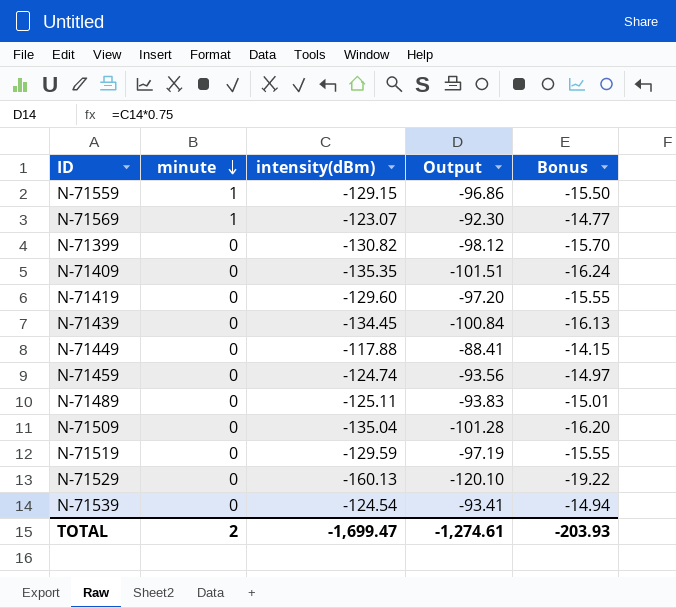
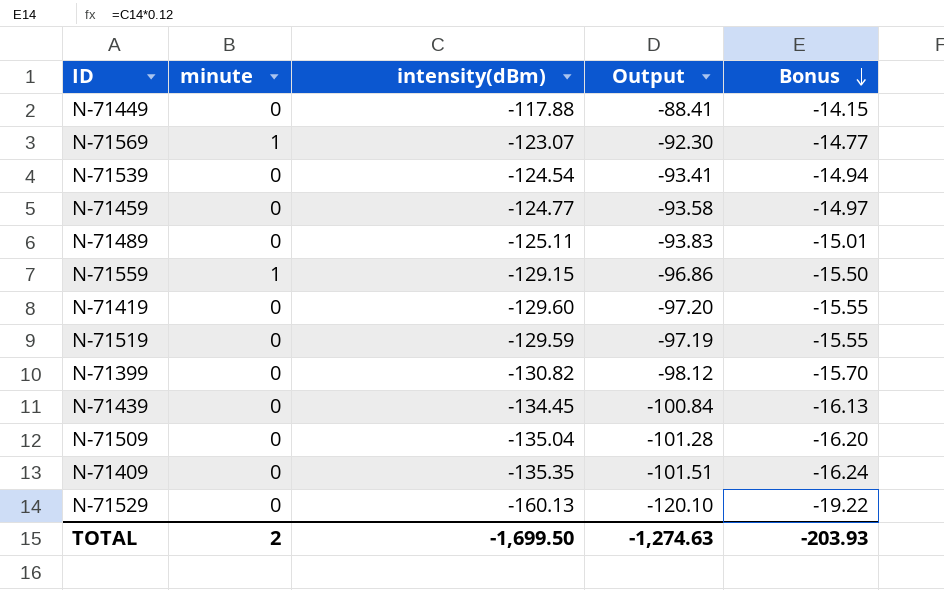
row order: minute descending -> Bonus descending
N-71459 | intensity(dBm): -124.74 -> -124.77
N-71459 | Output: -93.56 -> -93.58
TOTAL | intensity(dBm): -1,699.47 -> -1,699.50
TOTAL | Output: -1,274.61 -> -1,274.63

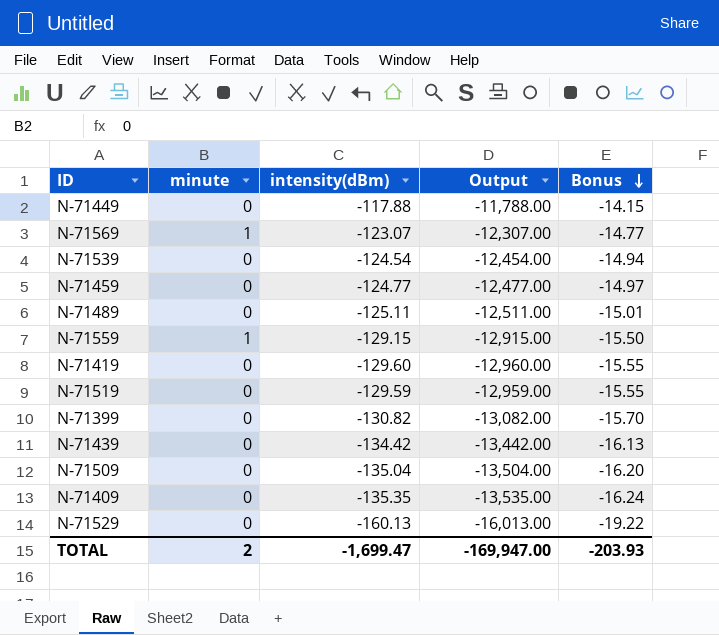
column Output | formula: [intensity(dBm)] * 0.75 -> [intensity(dBm)] * 100
N-71439 | intensity(dBm): -134.45 -> -134.42
TOTAL | intensity(dBm): -1,699.50 -> -1,699.47
TOTAL | Output: -1,274.63 -> -169,947.00

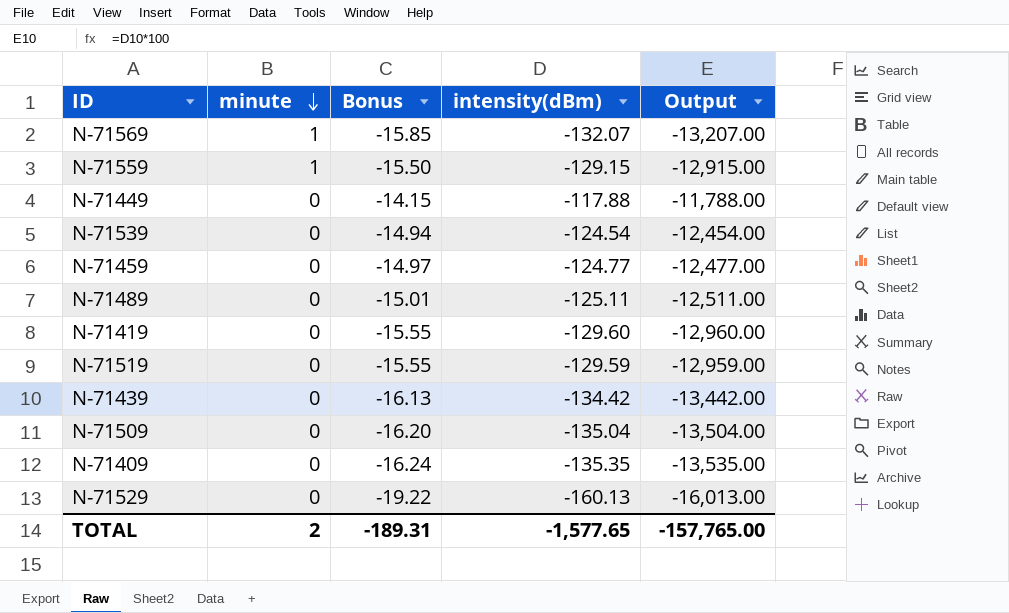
row order: Bonus descending -> minute descending
column Bonus | position: 5 -> 3
row N-71399: 0 | -130.82 | -13,082.00 | -15.70 -> none
N-71569 | Bonus: -14.77 -> -15.85
N-71569 | intensity(dBm): -123.07 -> -132.07
N-71569 | Output: -12,307.00 -> -13,207.00
TOTAL | Bonus: -203.93 -> -189.31
TOTAL | intensity(dBm): -1,699.47 -> -1,577.65
TOTAL | Output: -169,947.00 -> -157,765.00

